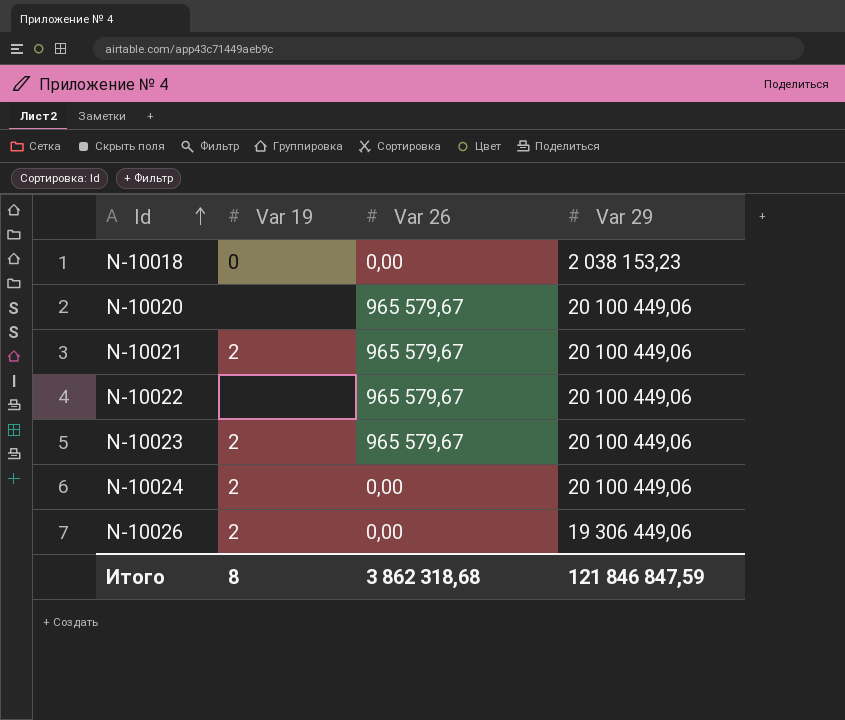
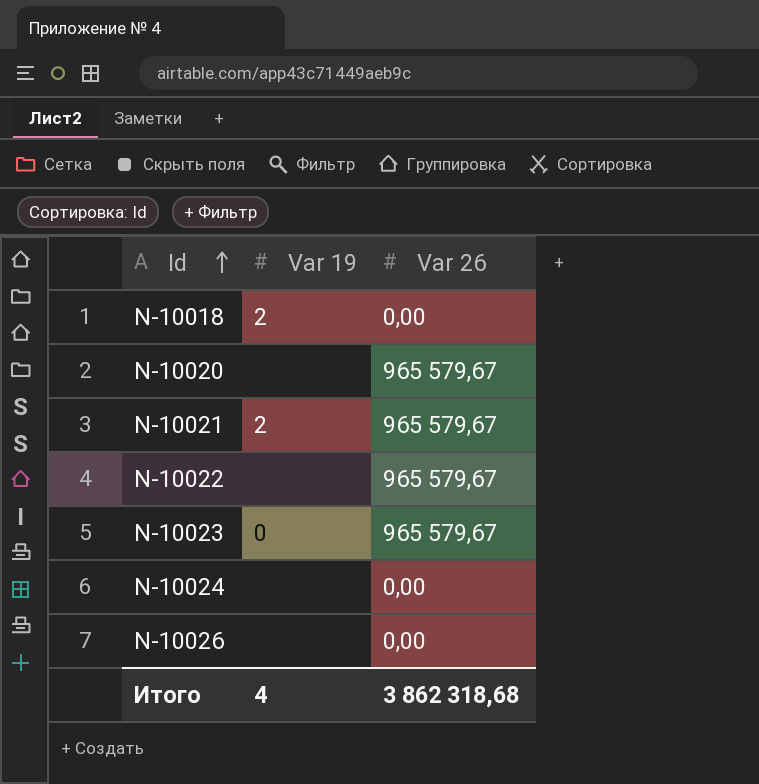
column Var 29 | position: 4 -> none
N-10018 | Var 19: 0 -> 2
N-10023 | Var 19: 2 -> 0
N-10024 | Var 19: 2 -> none
N-10026 | Var 19: 2 -> none
Итого | Var 19: 8 -> 4

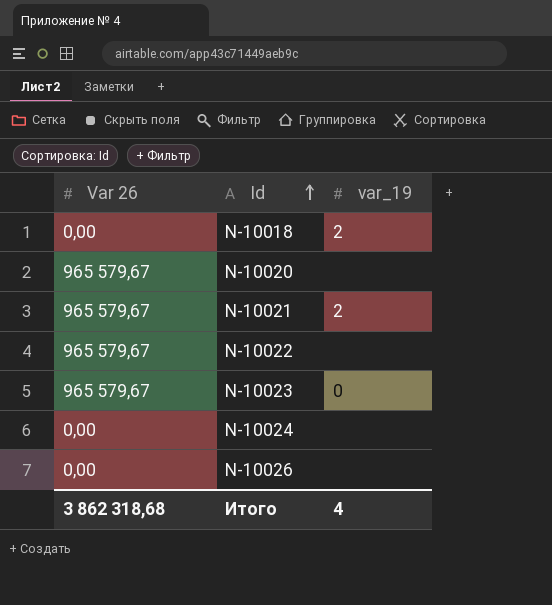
column Var 26 | position: 3 -> 1
column name: Var 19 -> var_19

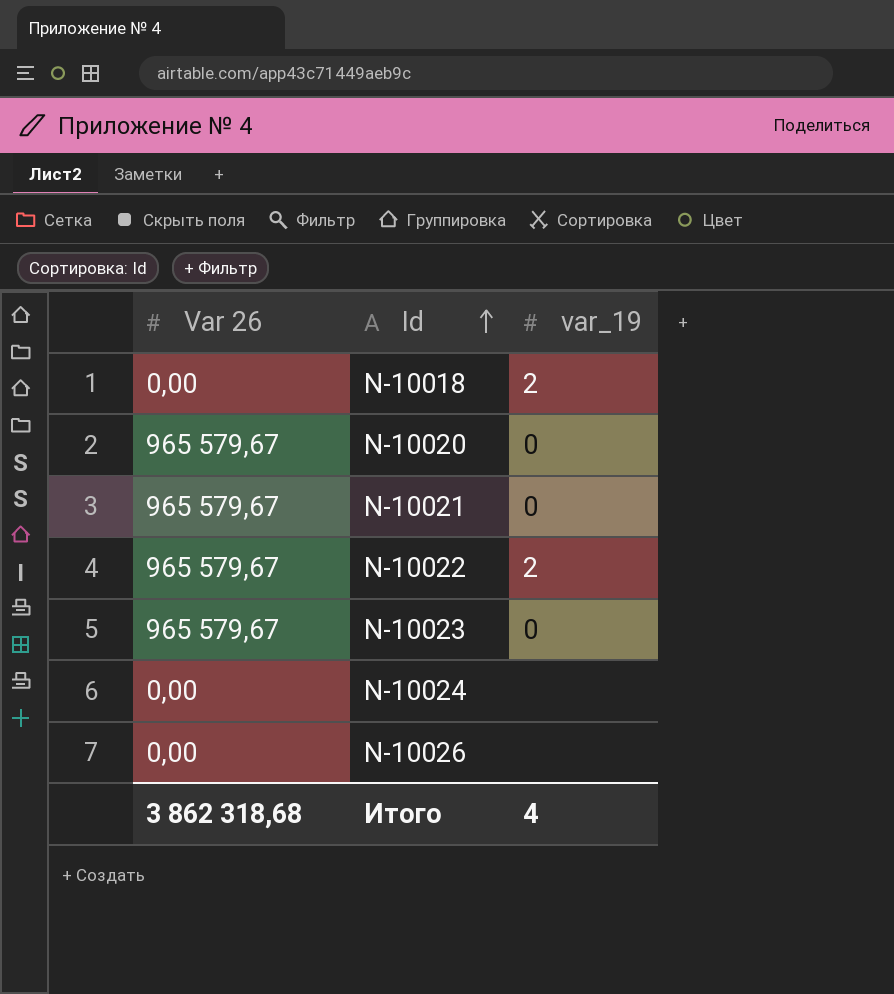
N-10020 | var_19: none -> 0
N-10021 | var_19: 2 -> 0
N-10022 | var_19: none -> 2

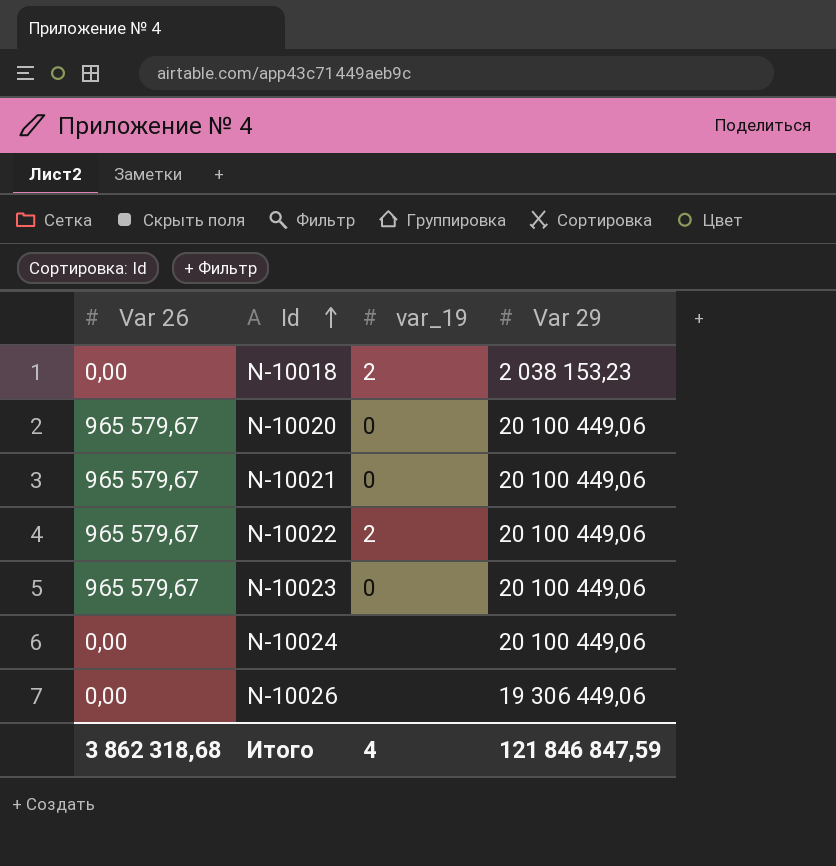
column Var 29 | position: none -> 4

